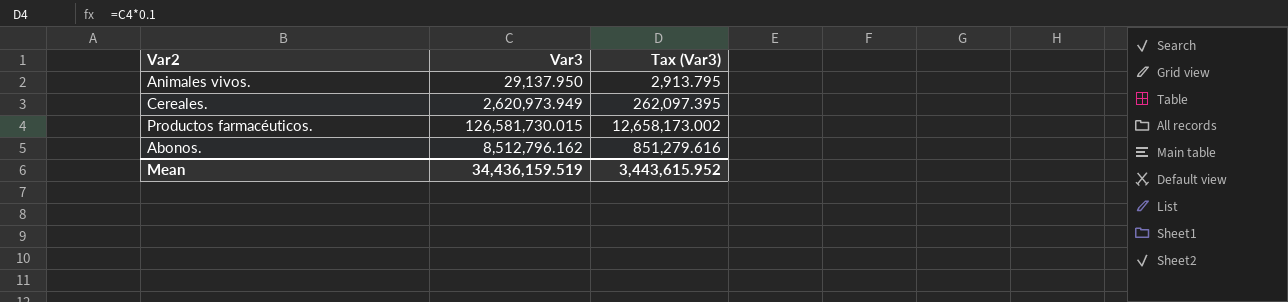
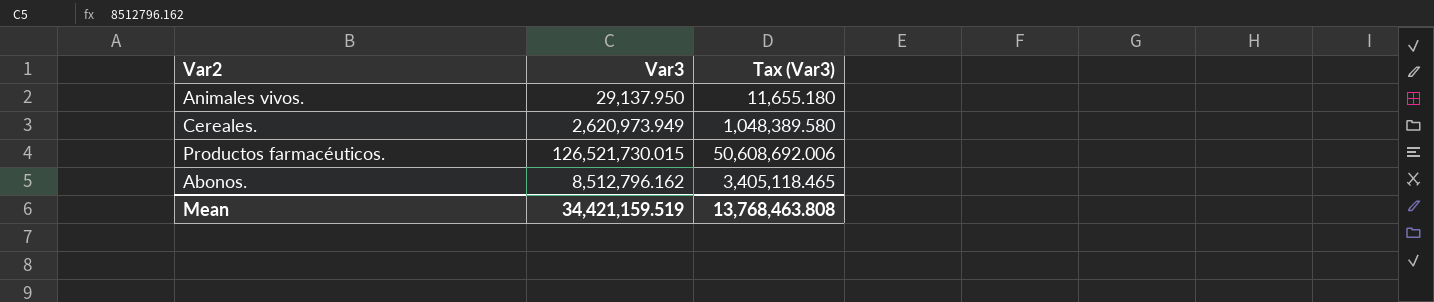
column Tax (Var3) | formula: [Var3] * 0.1 -> [Var3] * 0.4
Productos farmacéuticos. | Var3: 126,581,730.015 -> 126,521,730.015
Mean | Var3: 34,436,159.519 -> 34,421,159.519
Mean | Tax (Var3): 3,443,615.952 -> 13,768,463.808

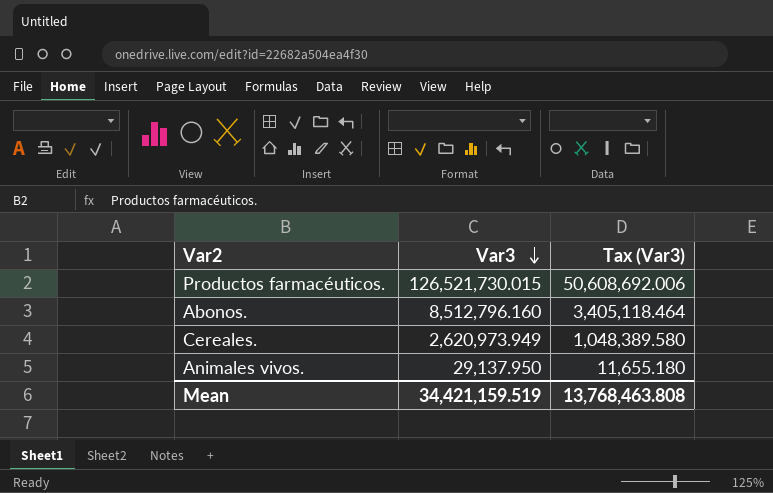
row order: none -> Var3 descending
Abonos. | Var3: 8,512,796.162 -> 8,512,796.160
Abonos. | Tax (Var3): 3,405,118.465 -> 3,405,118.464

